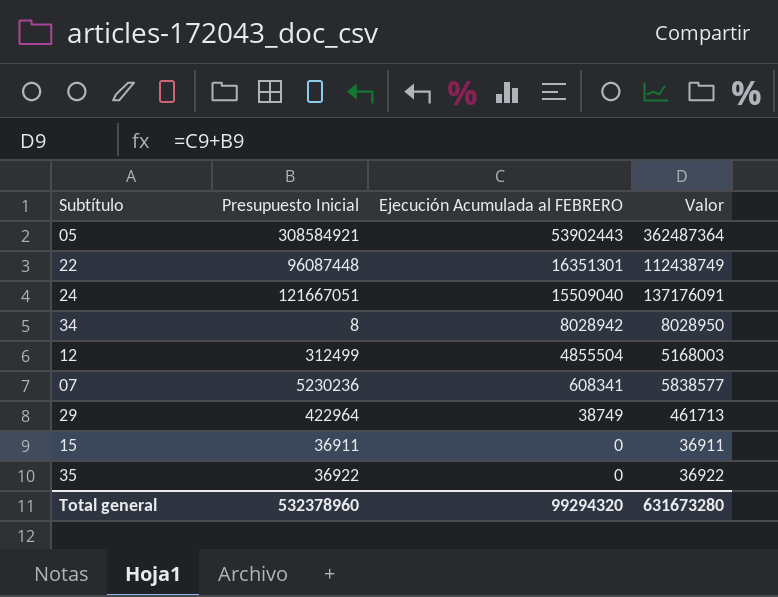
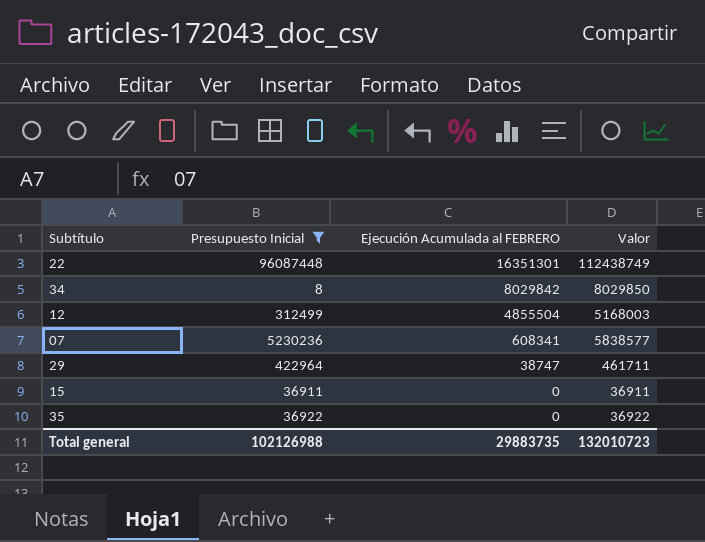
filter: none -> Presupuesto Inicial <= 96087448
34 | Ejecución Acumulada al FEBRERO: 8028942 -> 8029842
34 | Valor: 8028950 -> 8029850
29 | Ejecución Acumulada al FEBRERO: 38749 -> 38747
29 | Valor: 461713 -> 461711
Total general | Presupuesto Inicial: 532378960 -> 102126988
Total general | Ejecución Acumulada al FEBRERO: 99294320 -> 29883735
Total general | Valor: 631673280 -> 132010723

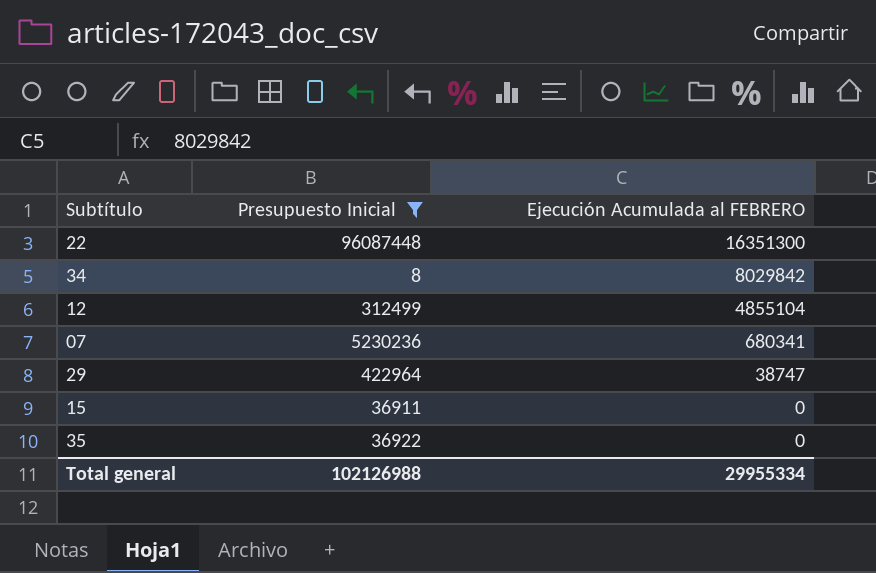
column Valor | formula: [Presupuesto Inicial] + [Ejecución Acumulada al FEBRERO] -> none
22 | Ejecución Acumulada al FEBRERO: 16351301 -> 16351300
12 | Ejecución Acumulada al FEBRERO: 4855504 -> 4855104
07 | Ejecución Acumulada al FEBRERO: 608341 -> 680341
Total general | Ejecución Acumulada al FEBRERO: 29883735 -> 29955334

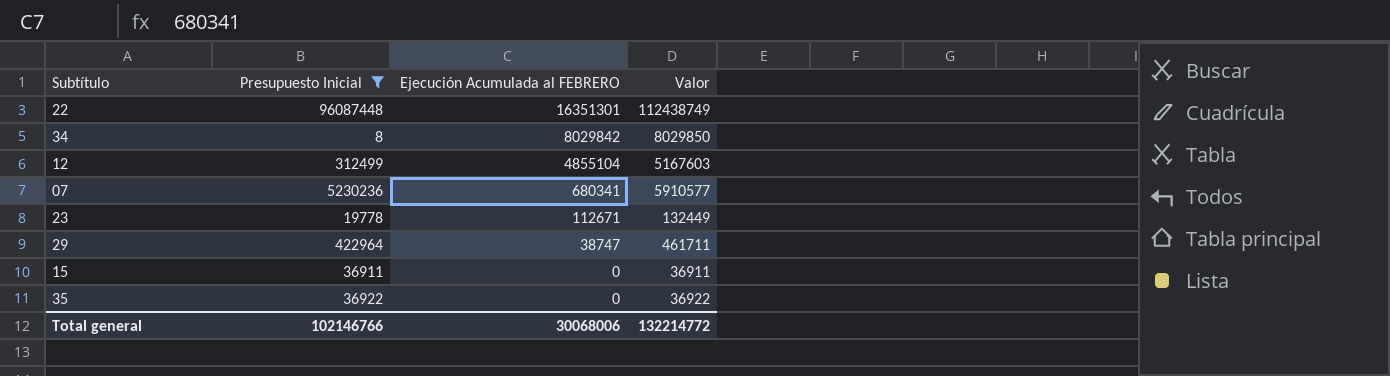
column Valor | formula: none -> [Presupuesto Inicial] + [Ejecución Acumulada al FEBRERO]
22 | Ejecución Acumulada al FEBRERO: 16351300 -> 16351301
row 23: none -> 19778 | 112671 | 132449
Total general | Presupuesto Inicial: 102126988 -> 102146766
Total general | Ejecución Acumulada al FEBRERO: 29955334 -> 30068006

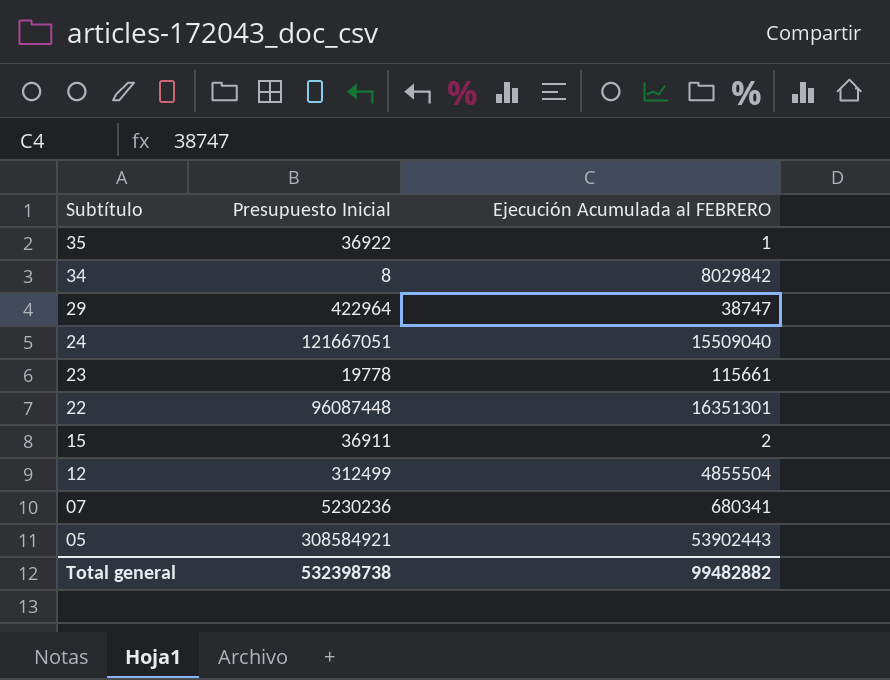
filter: Presupuesto Inicial <= 96087448 -> none
row order: Ejecución Acumulada al FEBRERO descending -> Subtítulo descending
column Valor | formula: [Presupuesto Inicial] + [Ejecución Acumulada al FEBRERO] -> none
35 | Ejecución Acumulada al FEBRERO: 0 -> 1
23 | Ejecución Acumulada al FEBRERO: 112671 -> 115661
15 | Ejecución Acumulada al FEBRERO: 0 -> 2
12 | Ejecución Acumulada al FEBRERO: 4855104 -> 4855504
Total general | Presupuesto Inicial: 102146766 -> 532398738
Total general | Ejecución Acumulada al FEBRERO: 30068006 -> 99482882

